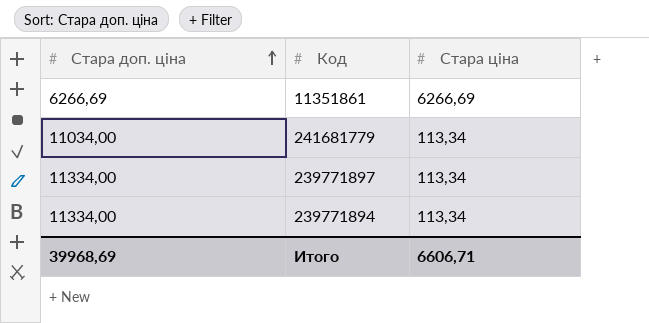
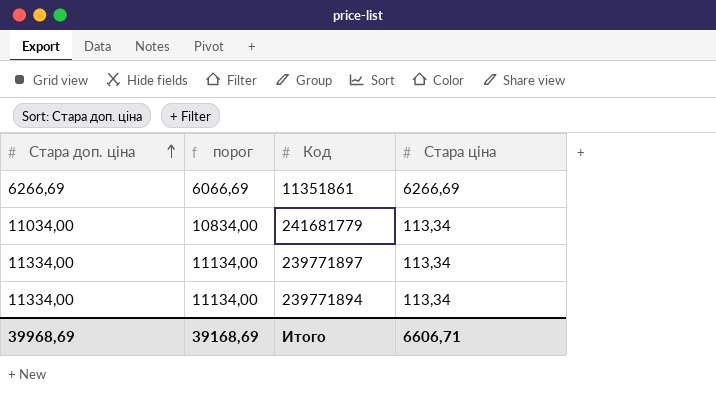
column порог | formula: none -> [Стара доп. ціна] - 200

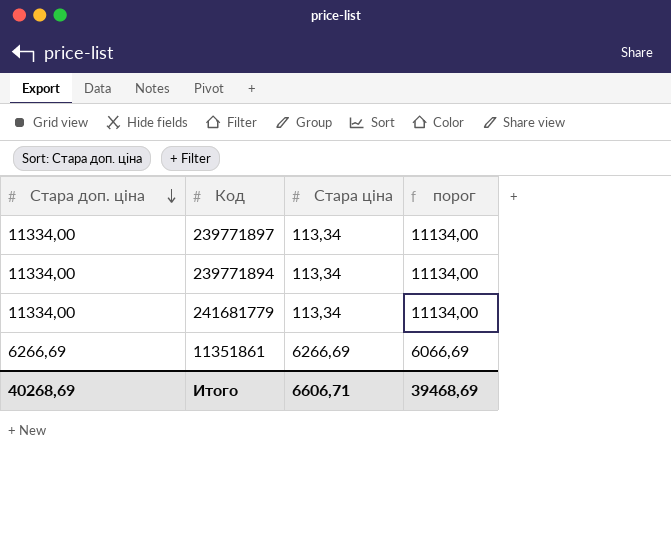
row order: Стара доп. ціна ascending -> Стара доп. ціна descending
column порог | position: 2 -> 4
241681779 | Стара доп. ціна: 11034,00 -> 11334,00
241681779 | порог: 10834,00 -> 11134,00
Итого | Стара доп. ціна: 39968,69 -> 40268,69
Итого | порог: 39168,69 -> 39468,69

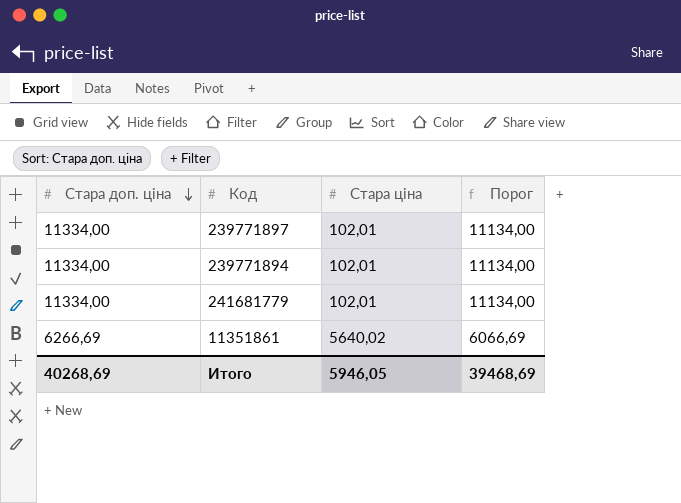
column name: порог -> Порог
239771897 | Стара ціна: 113,34 -> 102,01
239771894 | Стара ціна: 113,34 -> 102,01
241681779 | Стара ціна: 113,34 -> 102,01
11351861 | Стара ціна: 6266,69 -> 5640,02
Итого | Стара ціна: 6606,71 -> 5946,05

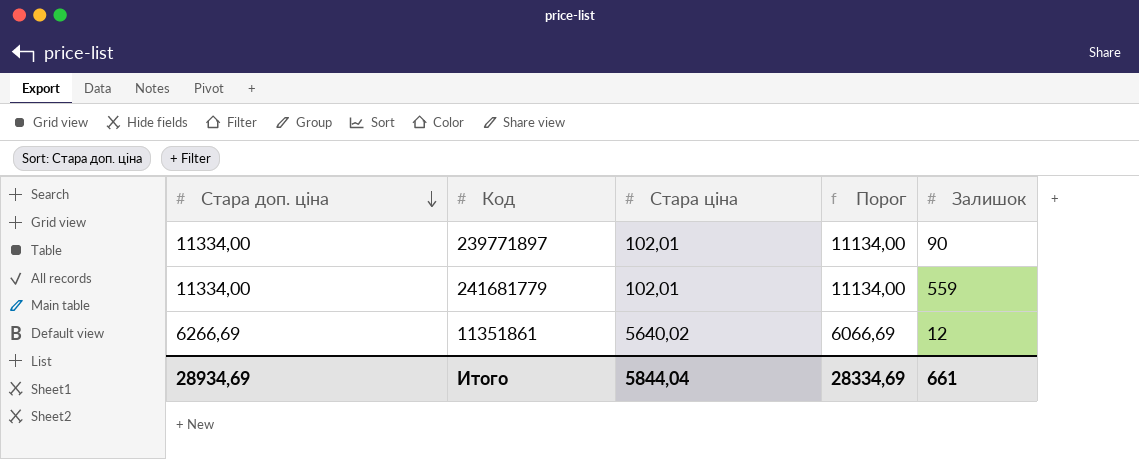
column Залишок | position: none -> 5
row 239771894: 11334,00 | 102,01 | 11134,00 -> none
Итого | Стара доп. ціна: 40268,69 -> 28934,69
Итого | Стара ціна: 5946,05 -> 5844,04
Итого | Порог: 39468,69 -> 28334,69

